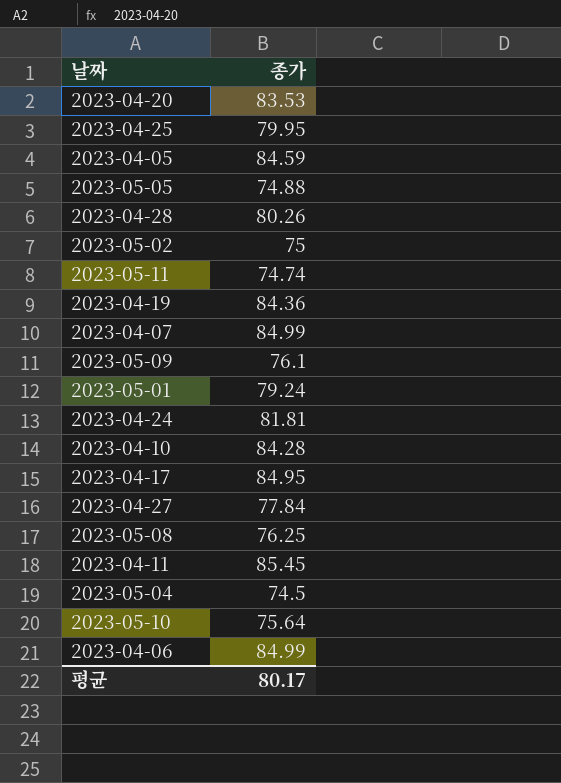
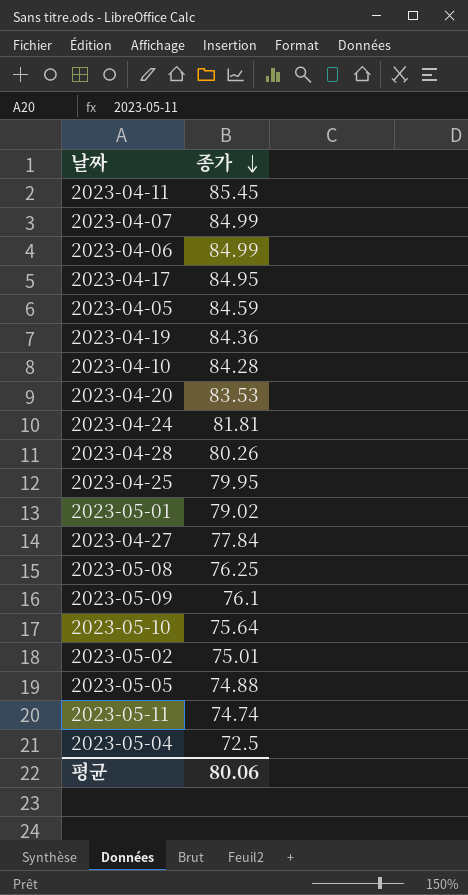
row order: none -> 종가 descending
2023-05-01 | 종가: 79.24 -> 79.02
2023-05-02 | 종가: 75 -> 75.01
2023-05-04 | 종가: 74.5 -> 72.5
평균 | 종가: 80.17 -> 80.06

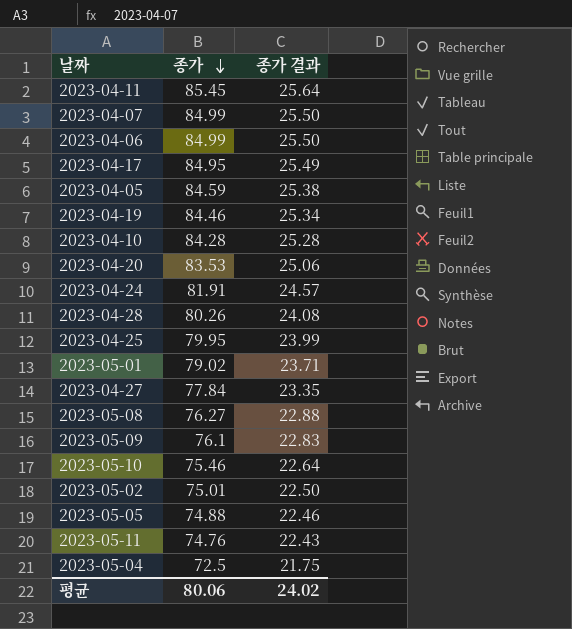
column 종가 결과 | formula: none -> [종가] * 0.3
2023-04-19 | 종가: 84.36 -> 84.46
2023-04-24 | 종가: 81.81 -> 81.91
2023-05-08 | 종가: 76.25 -> 76.27
2023-05-10 | 종가: 75.64 -> 75.46
2023-05-11 | 종가: 74.74 -> 74.76

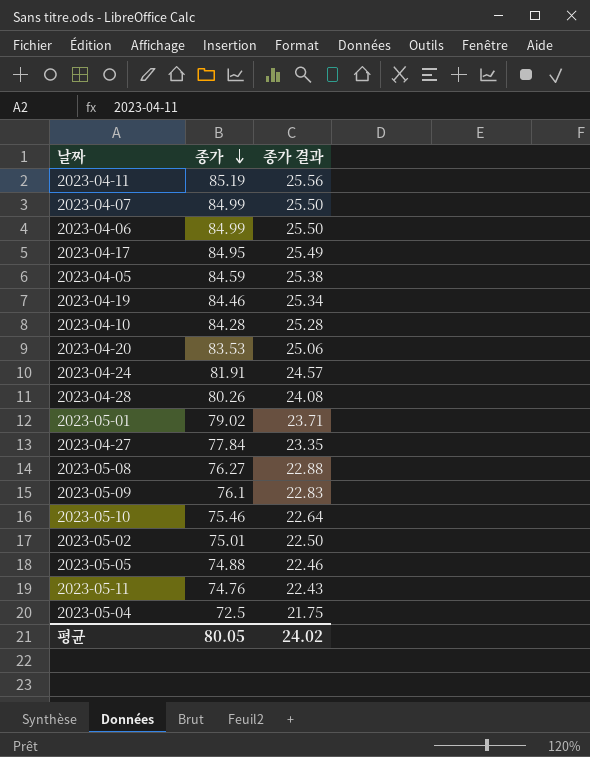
row 2023-04-25: 79.95 | 23.99 -> none
2023-04-11 | 종가: 85.45 -> 85.19
2023-04-11 | 종가 결과: 25.64 -> 25.56
평균 | 종가: 80.06 -> 80.05

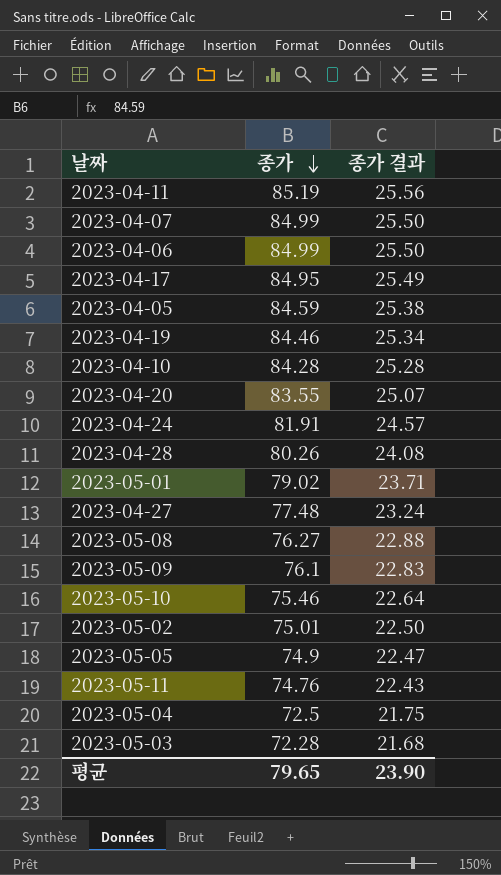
2023-04-20 | 종가: 83.53 -> 83.55
2023-04-20 | 종가 결과: 25.06 -> 25.07
2023-04-27 | 종가: 77.84 -> 77.48
2023-04-27 | 종가 결과: 23.35 -> 23.24
2023-05-05 | 종가: 74.88 -> 74.9
2023-05-05 | 종가 결과: 22.46 -> 22.47
row 2023-05-03: none -> 72.28 | 21.68
평균 | 종가: 80.05 -> 79.65
평균 | 종가 결과: 24.02 -> 23.90

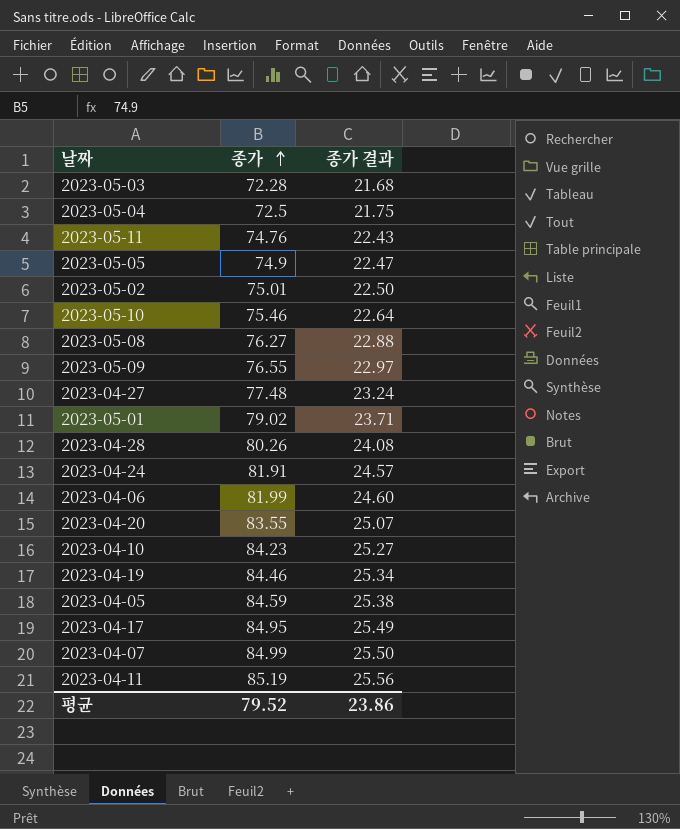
row order: 종가 descending -> 종가 ascending
2023-05-09 | 종가: 76.1 -> 76.55
2023-05-09 | 종가 결과: 22.83 -> 22.97
2023-04-06 | 종가: 84.99 -> 81.99
2023-04-06 | 종가 결과: 25.50 -> 24.60
2023-04-10 | 종가: 84.28 -> 84.23
2023-04-10 | 종가 결과: 25.28 -> 25.27
평균 | 종가: 79.65 -> 79.52
평균 | 종가 결과: 23.90 -> 23.86

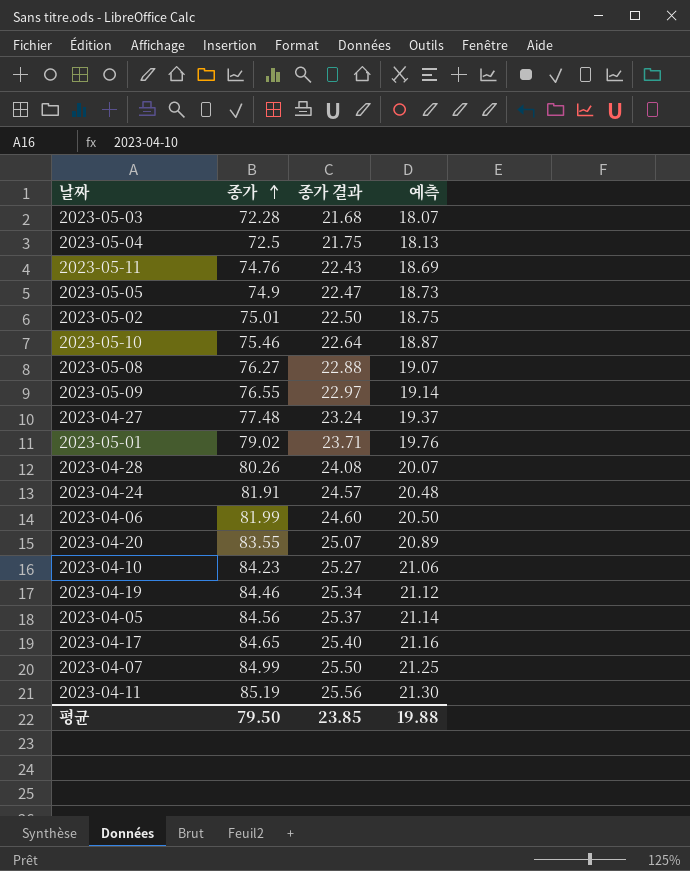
column 예측 | formula: none -> [종가] * 0.25
2023-04-05 | 종가: 84.59 -> 84.56
2023-04-05 | 종가 결과: 25.38 -> 25.37
2023-04-17 | 종가: 84.95 -> 84.65
2023-04-17 | 종가 결과: 25.49 -> 25.40
평균 | 종가: 79.52 -> 79.50
평균 | 종가 결과: 23.86 -> 23.85

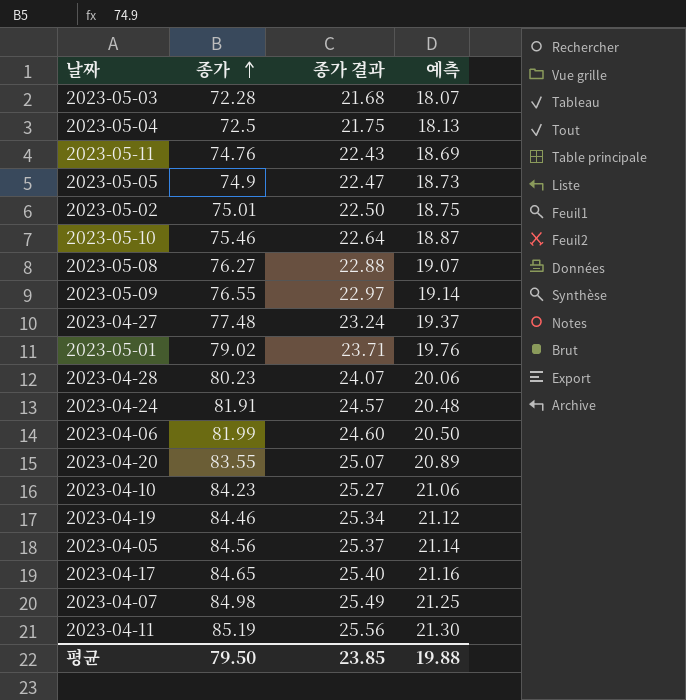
2023-04-28 | 종가: 80.26 -> 80.23
2023-04-28 | 종가 결과: 24.08 -> 24.07
2023-04-28 | 예측: 20.07 -> 20.06
2023-04-07 | 종가: 84.99 -> 84.98
2023-04-07 | 종가 결과: 25.50 -> 25.49

